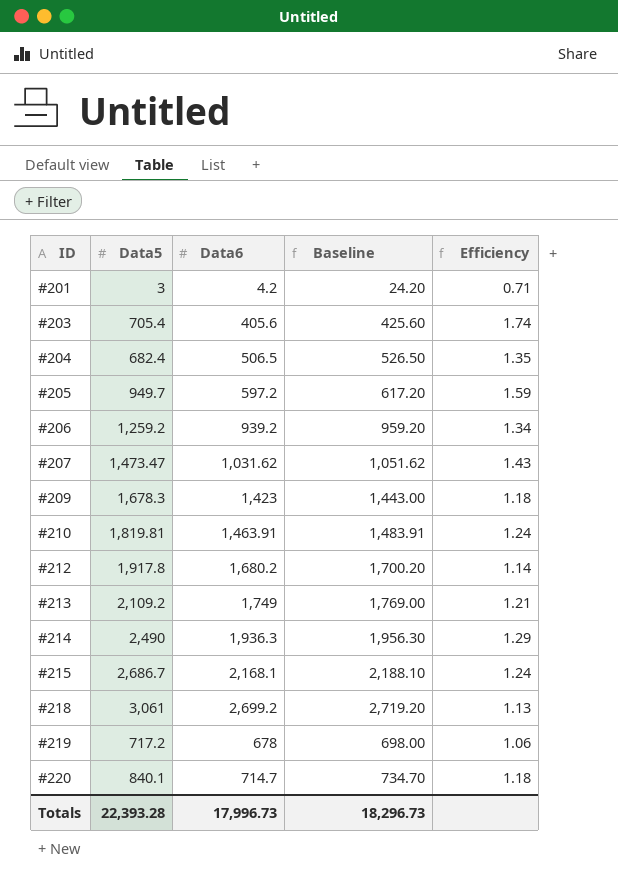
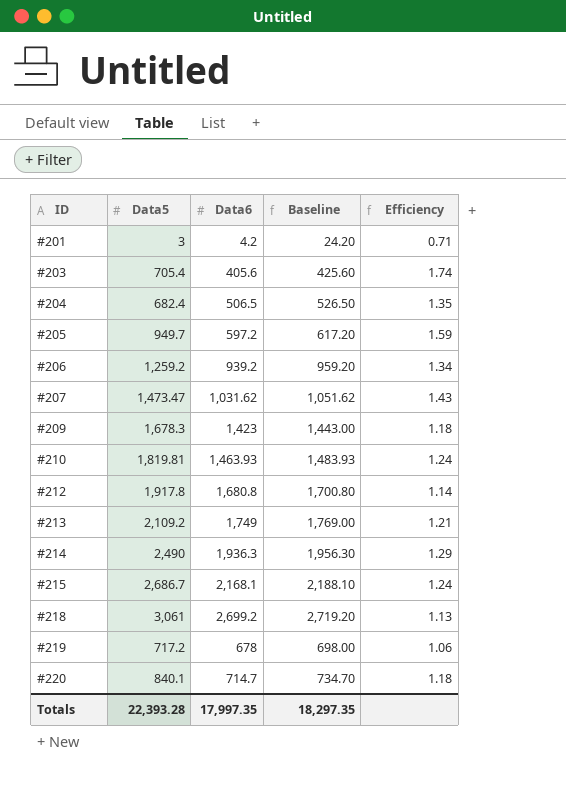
#210 | Data6: 1,463.91 -> 1,463.93
#210 | Baseline: 1,483.91 -> 1,483.93
#212 | Data6: 1,680.2 -> 1,680.8
#212 | Baseline: 1,700.20 -> 1,700.80
Totals | Data6: 17,996.73 -> 17,997.35
Totals | Baseline: 18,296.73 -> 18,297.35

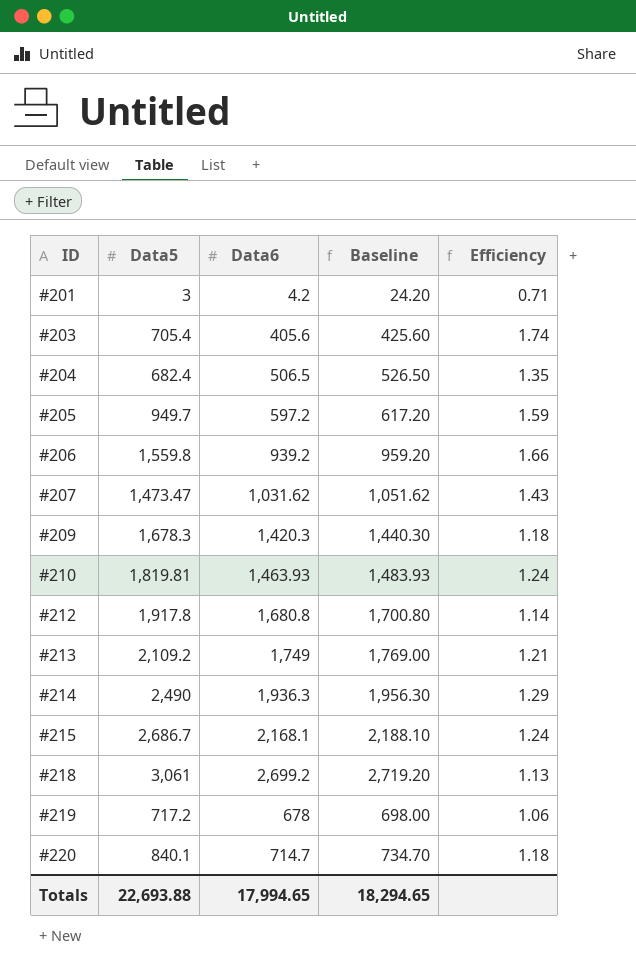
#206 | Data5: 1,259.2 -> 1,559.8
#206 | Efficiency: 1.34 -> 1.66
#209 | Data6: 1,423 -> 1,420.3
#209 | Baseline: 1,443.00 -> 1,440.30
Totals | Data5: 22,393.28 -> 22,693.88
Totals | Data6: 17,997.35 -> 17,994.65
Totals | Baseline: 18,297.35 -> 18,294.65

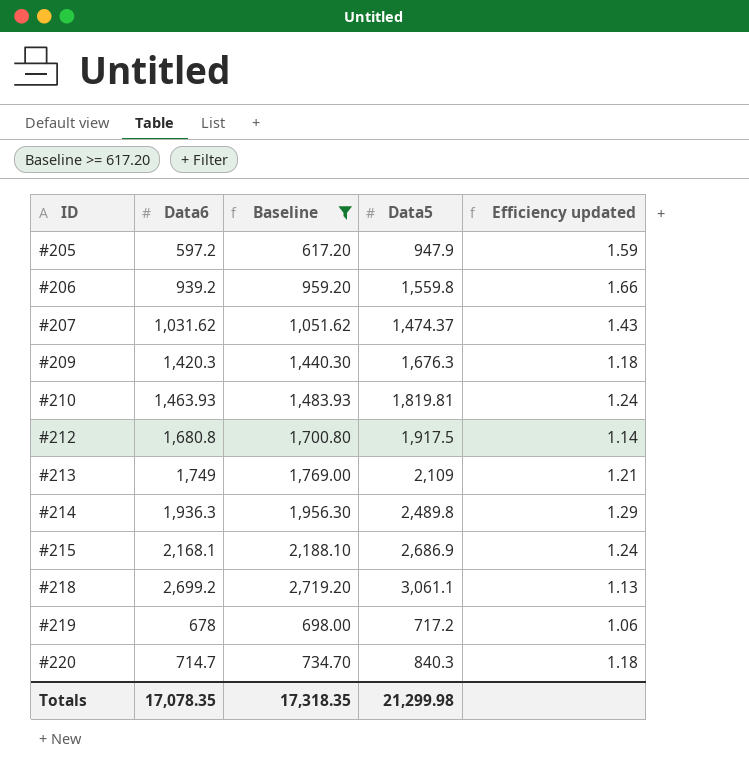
filter: none -> Baseline >= 617.20
column Data5 | position: 2 -> 4
column name: Efficiency -> Efficiency updated
#205 | Data5: 949.7 -> 947.9
#207 | Data5: 1,473.47 -> 1,474.37
#209 | Data5: 1,678.3 -> 1,676.3
#212 | Data5: 1,917.8 -> 1,917.5
#213 | Data5: 2,109.2 -> 2,109
#214 | Data5: 2,490 -> 2,489.8
#215 | Data5: 2,686.7 -> 2,686.9
#218 | Data5: 3,061 -> 3,061.1
#220 | Data5: 840.1 -> 840.3
Totals | Data6: 17,994.65 -> 17,078.35
Totals | Baseline: 18,294.65 -> 17,318.35
Totals | Data5: 22,693.88 -> 21,299.98

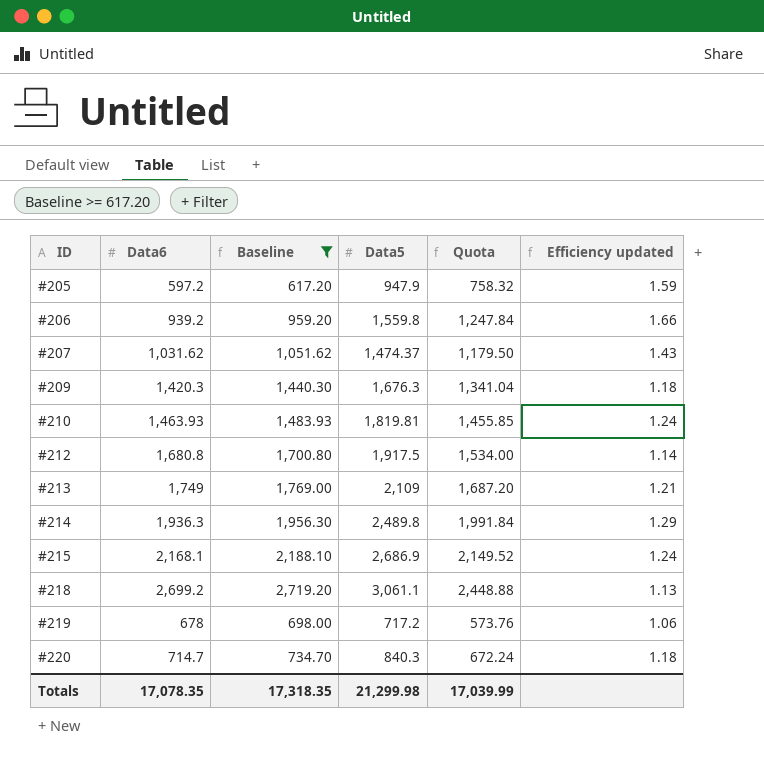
column Quota | formula: none -> [Data5] * 0.8

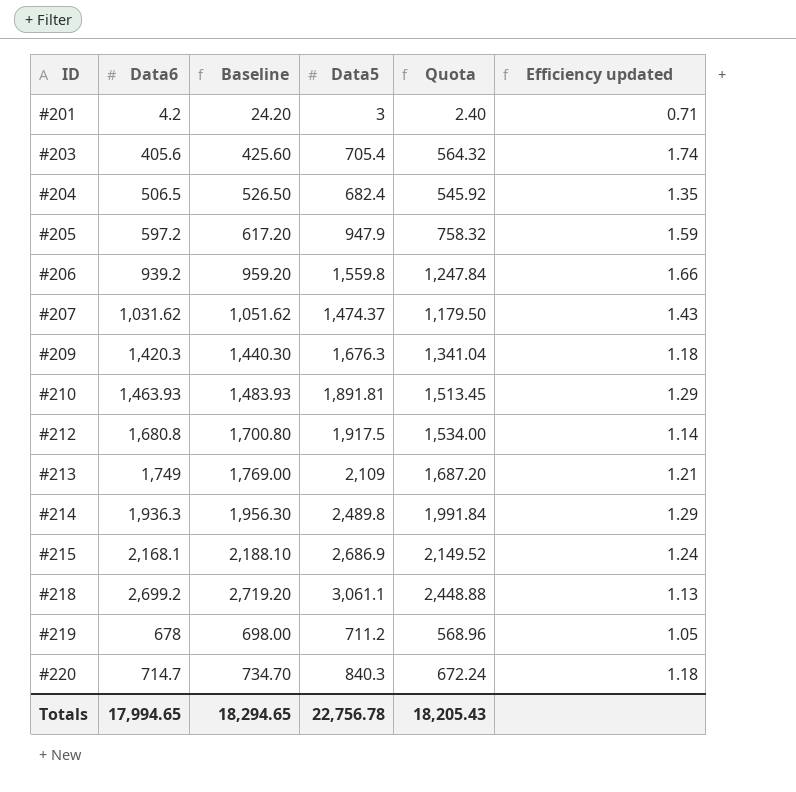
filter: Baseline >= 617.20 -> none
#210 | Data5: 1,819.81 -> 1,891.81
#210 | Quota: 1,455.85 -> 1,513.45
#210 | Efficiency updated: 1.24 -> 1.29
#219 | Data5: 717.2 -> 711.2
#219 | Quota: 573.76 -> 568.96
#219 | Efficiency updated: 1.06 -> 1.05
Totals | Data6: 17,078.35 -> 17,994.65
Totals | Baseline: 17,318.35 -> 18,294.65
Totals | Data5: 21,299.98 -> 22,756.78
Totals | Quota: 17,039.99 -> 18,205.43

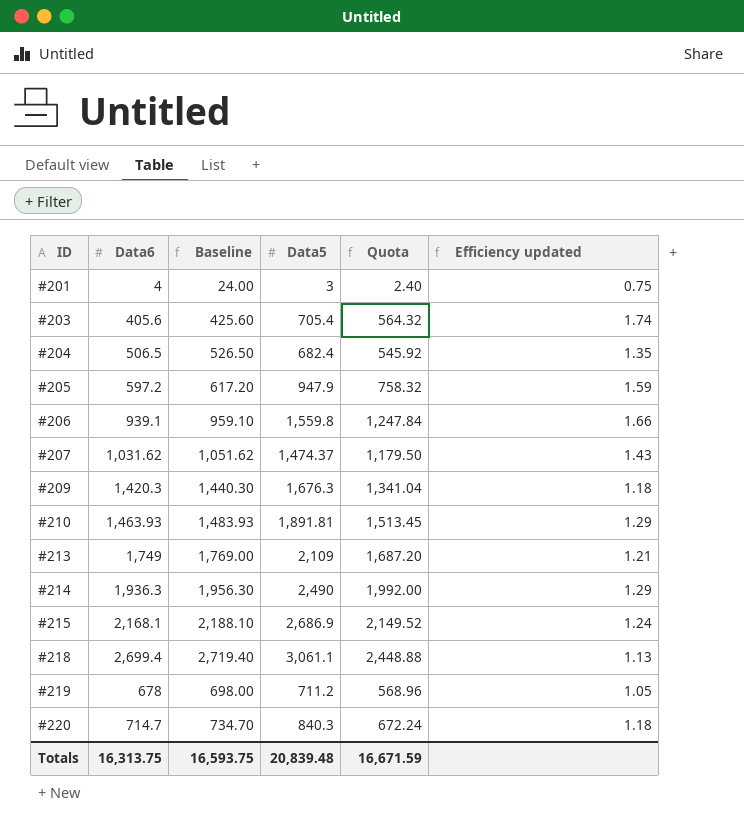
row #212: 1,680.8 | 1,700.80 | 1,917.5 | 1,534.00 | 1.14 -> none
#201 | Data6: 4.2 -> 4
#201 | Baseline: 24.20 -> 24.00
#201 | Efficiency updated: 0.71 -> 0.75
#206 | Data6: 939.2 -> 939.1
#206 | Baseline: 959.20 -> 959.10
#214 | Data5: 2,489.8 -> 2,490
#214 | Quota: 1,991.84 -> 1,992.00
#218 | Data6: 2,699.2 -> 2,699.4
#218 | Baseline: 2,719.20 -> 2,719.40
Totals | Data6: 17,994.65 -> 16,313.75
Totals | Baseline: 18,294.65 -> 16,593.75
Totals | Data5: 22,756.78 -> 20,839.48
Totals | Quota: 18,205.43 -> 16,671.59

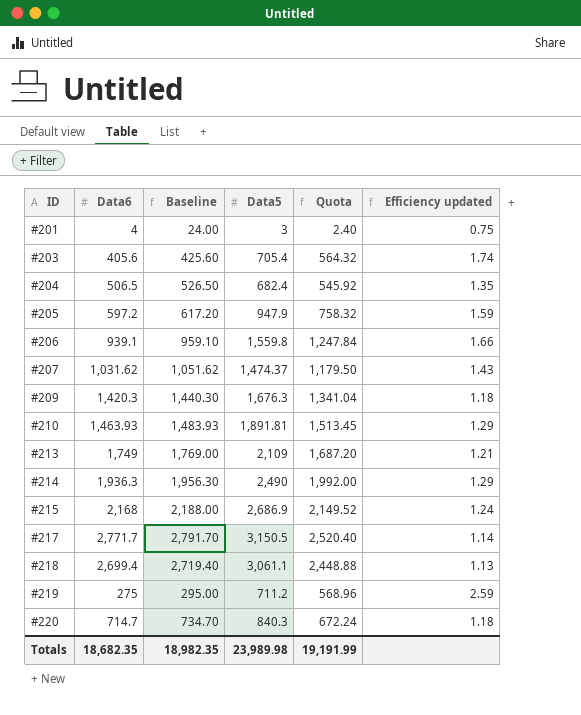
#215 | Data6: 2,168.1 -> 2,168
#215 | Baseline: 2,188.10 -> 2,188.00
row #217: none -> 2,771.7 | 2,791.70 | 3,150.5 | 2,520.40 | 1.14
#219 | Data6: 678 -> 275
#219 | Baseline: 698.00 -> 295.00
#219 | Efficiency updated: 1.05 -> 2.59
Totals | Data6: 16,313.75 -> 18,682.35
Totals | Baseline: 16,593.75 -> 18,982.35
Totals | Data5: 20,839.48 -> 23,989.98
Totals | Quota: 16,671.59 -> 19,191.99

